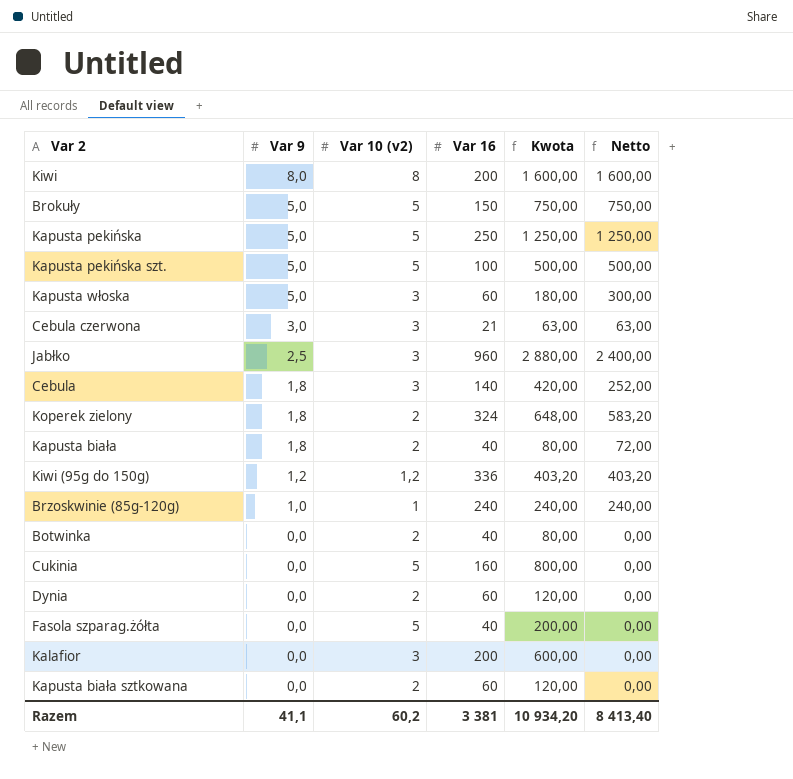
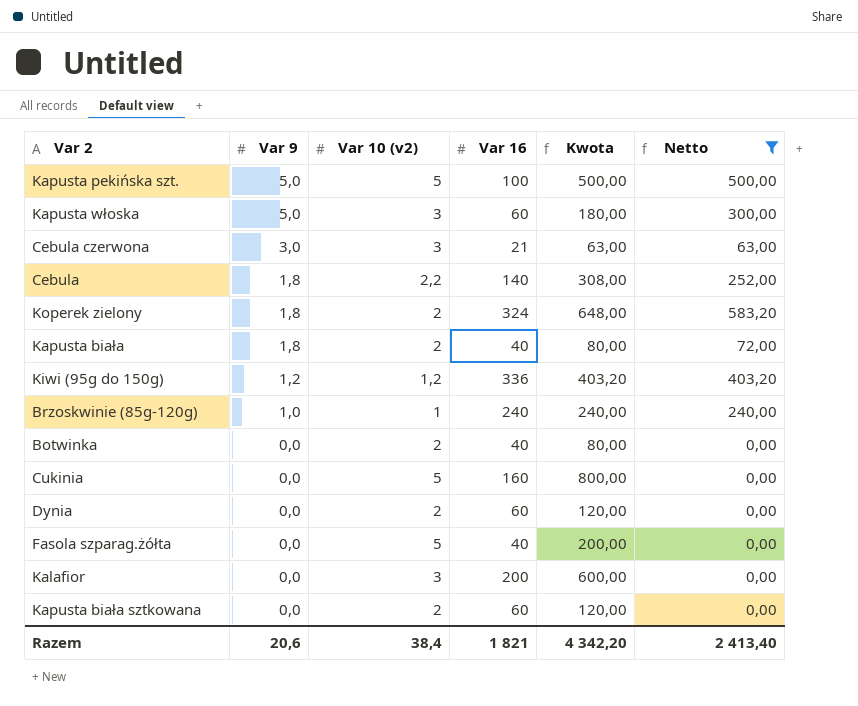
filter: none -> Netto <= 583,20
Cebula | Var 10 (v2): 3 -> 2,2
Cebula | Kwota: 420,00 -> 308,00
Razem | Var 9: 41,1 -> 20,6
Razem | Var 10 (v2): 60,2 -> 38,4
Razem | Var 16: 3 381 -> 1 821
Razem | Kwota: 10 934,20 -> 4 342,20
Razem | Netto: 8 413,40 -> 2 413,40

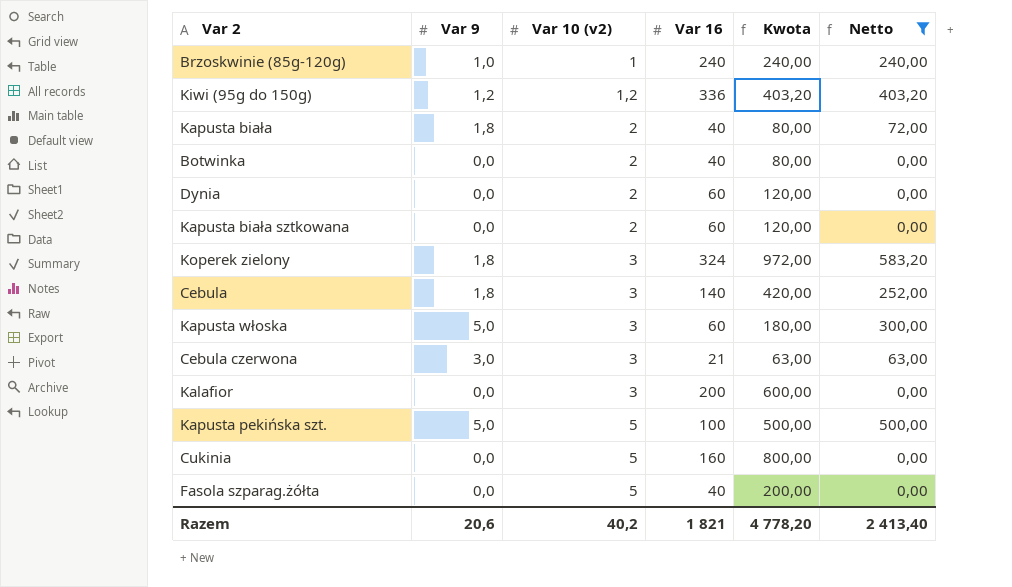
row order: Var 9 descending -> Var 10 (v2) ascending
Koperek zielony | Var 10 (v2): 2 -> 3
Koperek zielony | Kwota: 648,00 -> 972,00
Cebula | Var 10 (v2): 2,2 -> 3
Cebula | Kwota: 308,00 -> 420,00
Razem | Var 10 (v2): 38,4 -> 40,2
Razem | Kwota: 4 342,20 -> 4 778,20

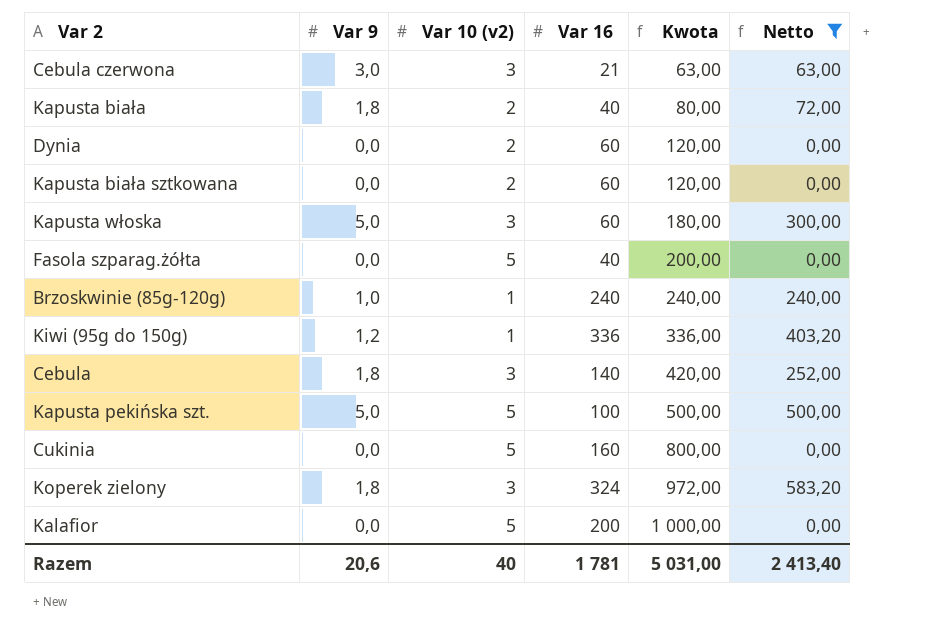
row order: Var 10 (v2) ascending -> Kwota ascending
row Botwinka: 0,0 | 2 | 40 | 80,00 | 0,00 -> none
Kiwi (95g do 150g) | Var 10 (v2): 1,2 -> 1
Kiwi (95g do 150g) | Kwota: 403,20 -> 336,00
Kalafior | Var 10 (v2): 3 -> 5
Kalafior | Kwota: 600,00 -> 1 000,00
Razem | Var 10 (v2): 40,2 -> 40
Razem | Var 16: 1 821 -> 1 781
Razem | Kwota: 4 778,20 -> 5 031,00

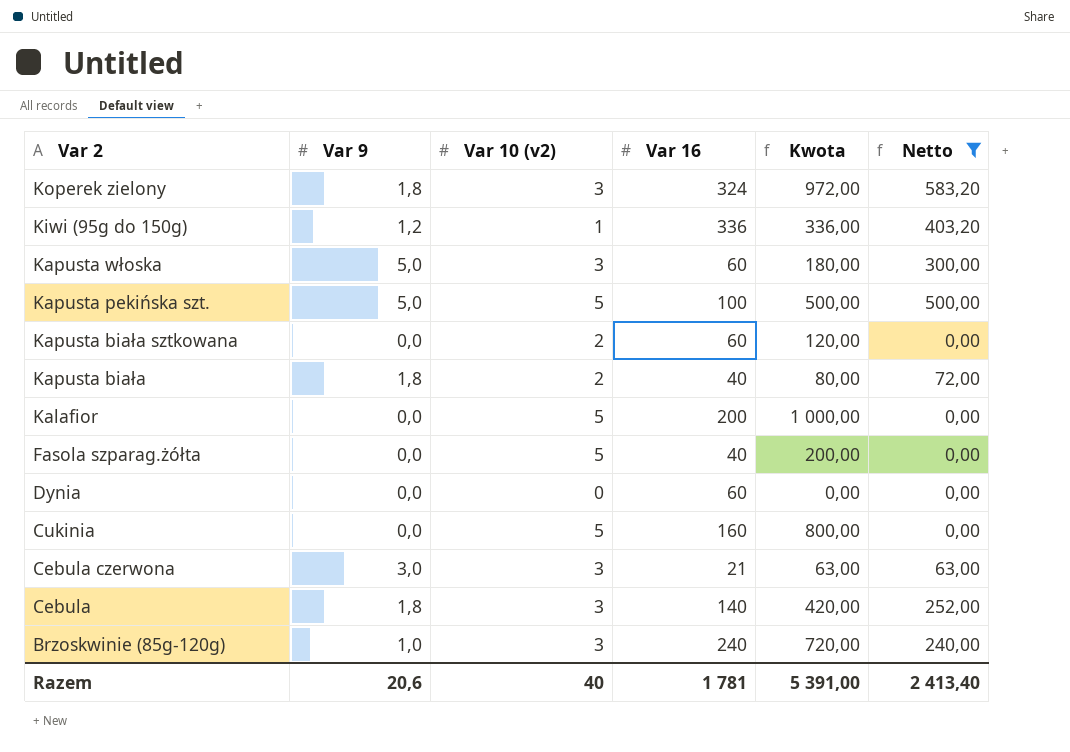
row order: Kwota ascending -> Var 2 descending
Dynia | Var 10 (v2): 2 -> 0
Dynia | Kwota: 120,00 -> 0,00
Brzoskwinie (85g-120g) | Var 10 (v2): 1 -> 3
Brzoskwinie (85g-120g) | Kwota: 240,00 -> 720,00
Razem | Kwota: 5 031,00 -> 5 391,00

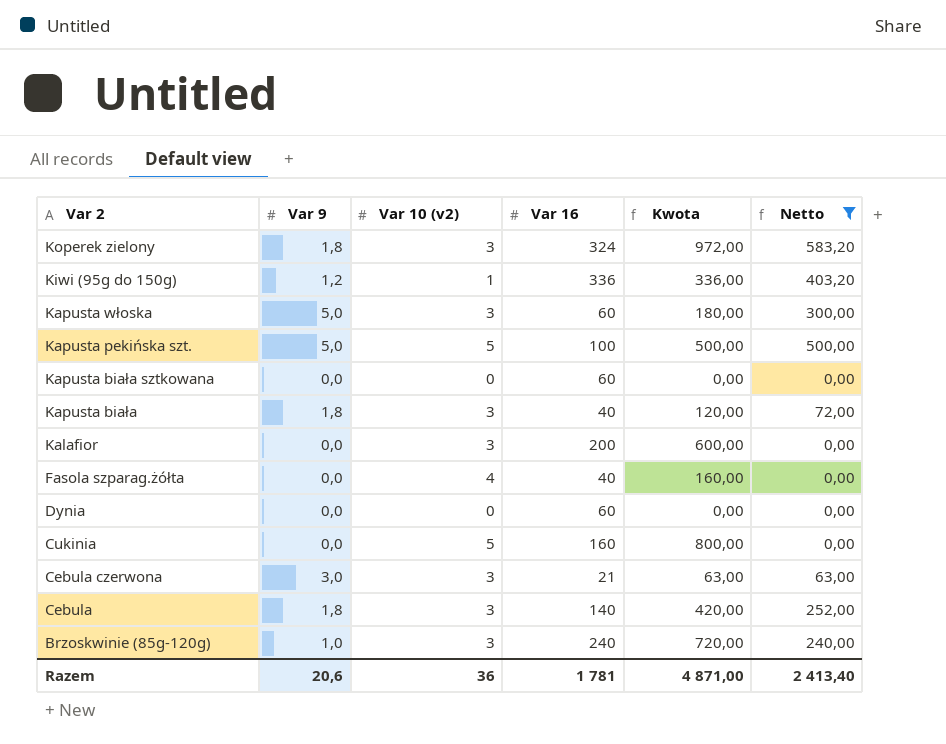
Kapusta biała sztkowana | Var 10 (v2): 2 -> 0
Kapusta biała sztkowana | Kwota: 120,00 -> 0,00
Kapusta biała | Var 10 (v2): 2 -> 3
Kapusta biała | Kwota: 80,00 -> 120,00
Kalafior | Var 10 (v2): 5 -> 3
Kalafior | Kwota: 1 000,00 -> 600,00
Fasola szparag.żółta | Var 10 (v2): 5 -> 4
Fasola szparag.żółta | Kwota: 200,00 -> 160,00
Razem | Var 10 (v2): 40 -> 36
Razem | Kwota: 5 391,00 -> 4 871,00

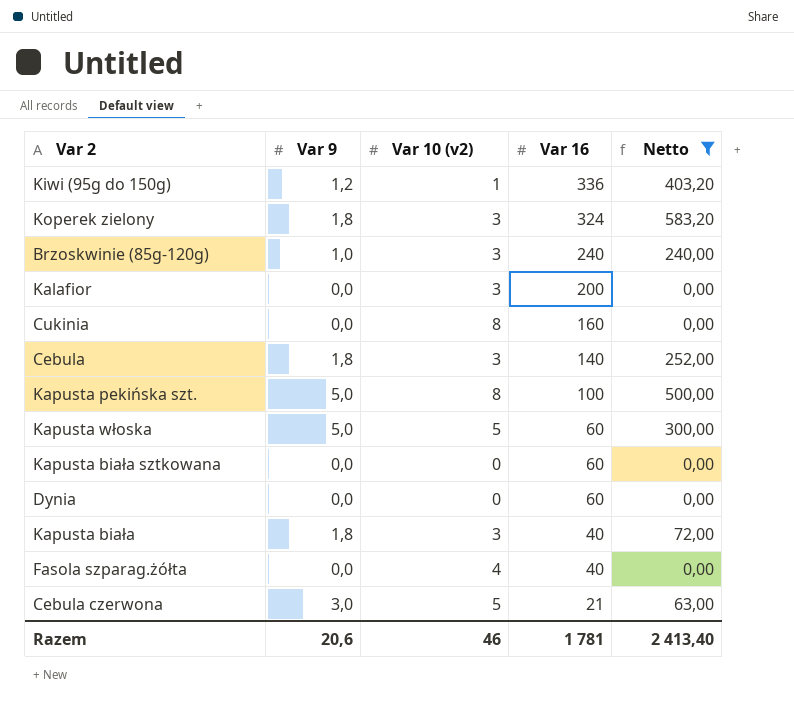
row order: Var 2 descending -> Var 16 descending
column Kwota | formula: [Var 10 (v2)] * [Var 16] -> none
Cukinia | Var 10 (v2): 5 -> 8
Kapusta pekińska szt. | Var 10 (v2): 5 -> 8
Kapusta włoska | Var 10 (v2): 3 -> 5
Cebula czerwona | Var 10 (v2): 3 -> 5
Razem | Var 10 (v2): 36 -> 46

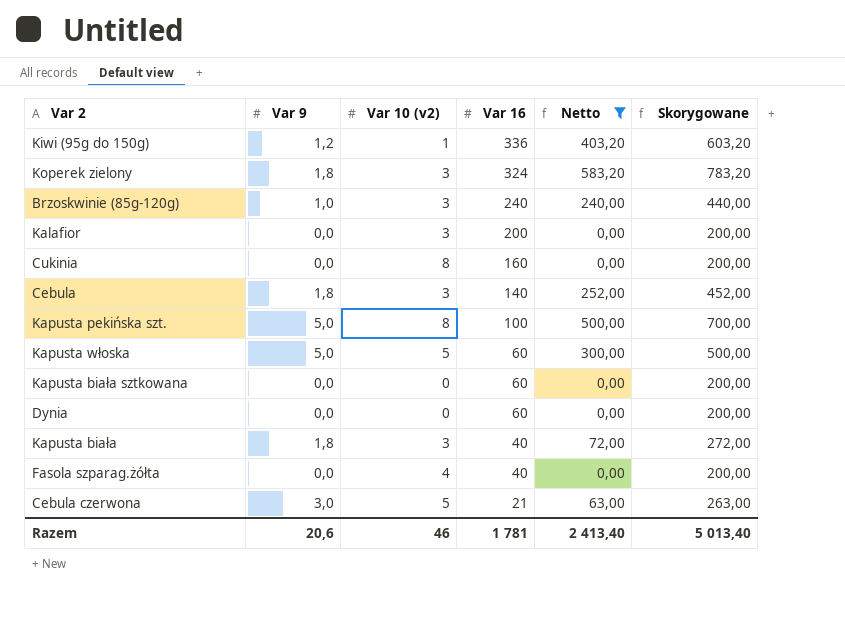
column Skorygowane | formula: none -> [Netto] + 200

